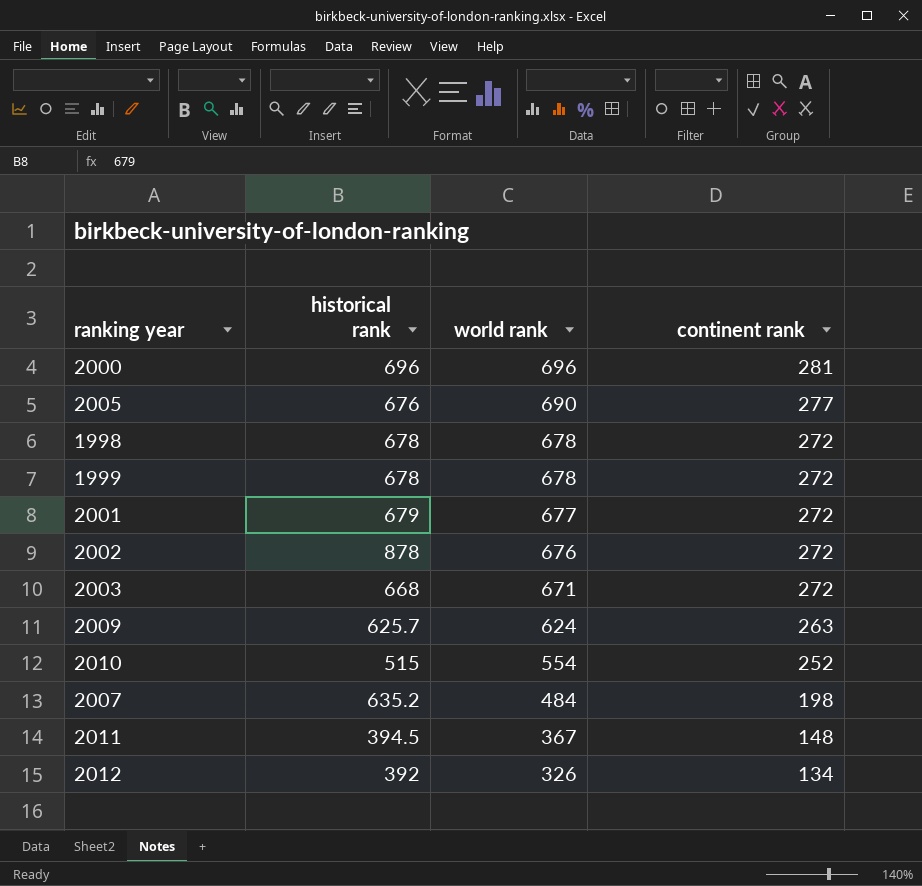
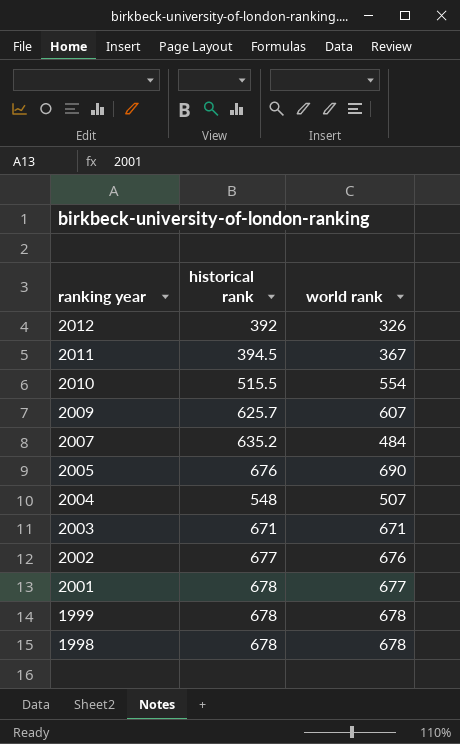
row order: world rank descending -> ranking year descending
column continent rank | position: 4 -> none
row 2000: 696 | 696 | 281 -> none
2010 | historical rank: 515 -> 515.5
2009 | world rank: 624 -> 607
row 2004: none -> 548 | 507
2003 | historical rank: 668 -> 671
2002 | historical rank: 878 -> 677
2001 | historical rank: 679 -> 678

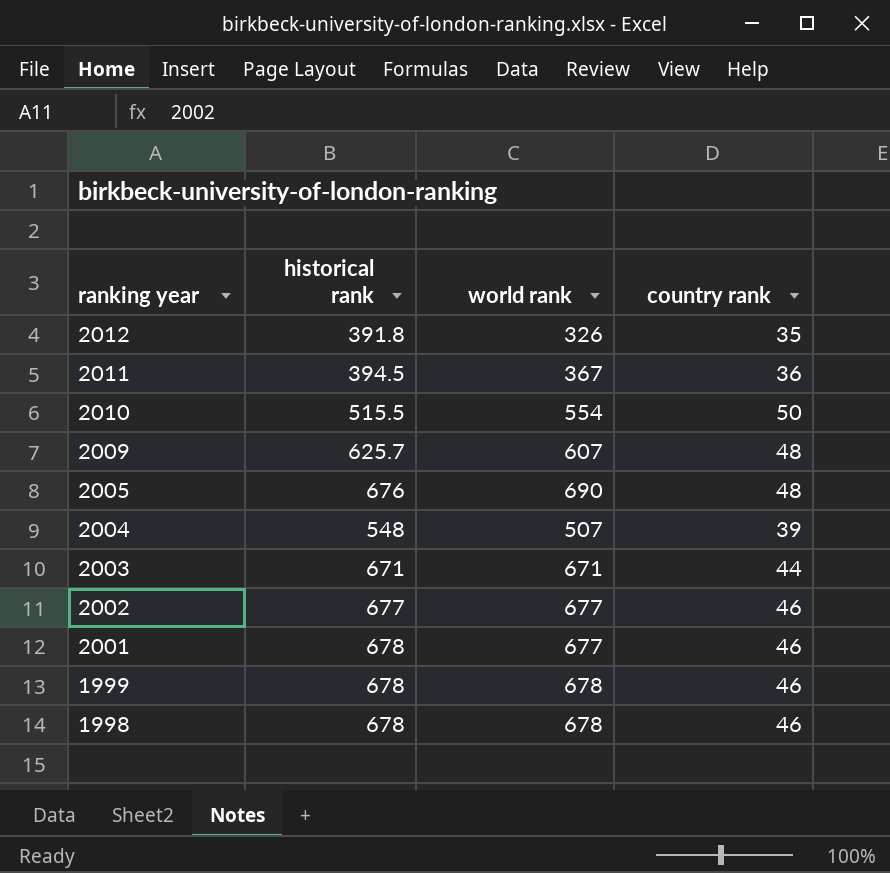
column country rank | position: none -> 4
row 2007: 635.2 | 484 -> none
2012 | historical rank: 392 -> 391.8
2002 | world rank: 676 -> 677

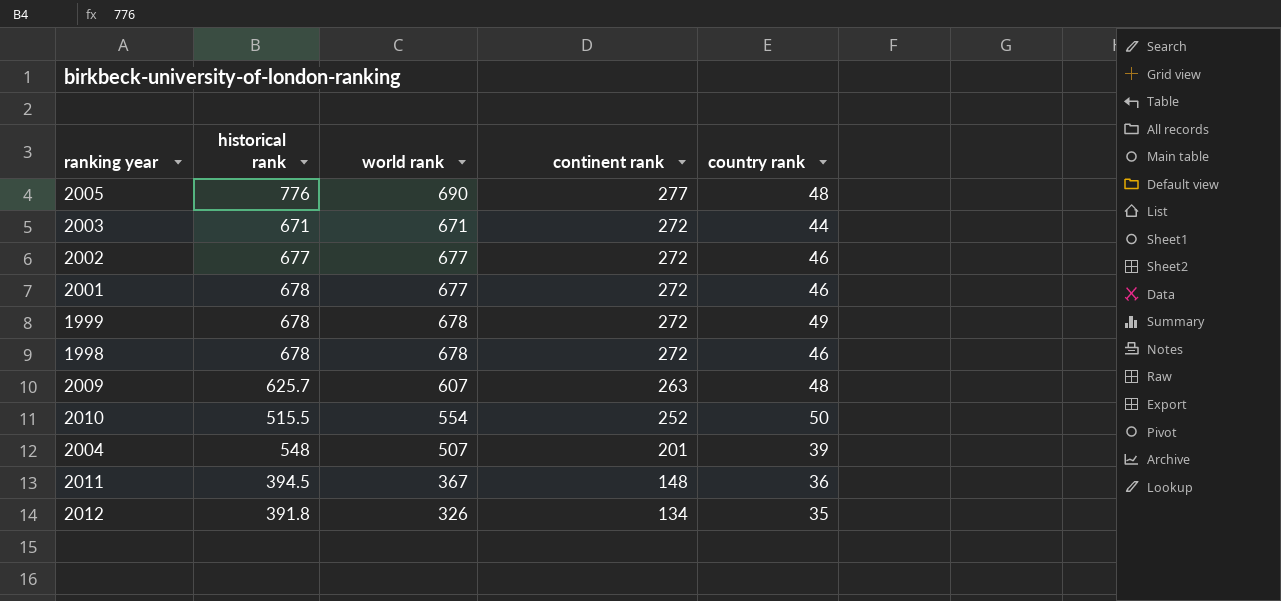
row order: ranking year descending -> continent rank descending
column continent rank | position: none -> 4
2005 | historical rank: 676 -> 776
1999 | country rank: 46 -> 49

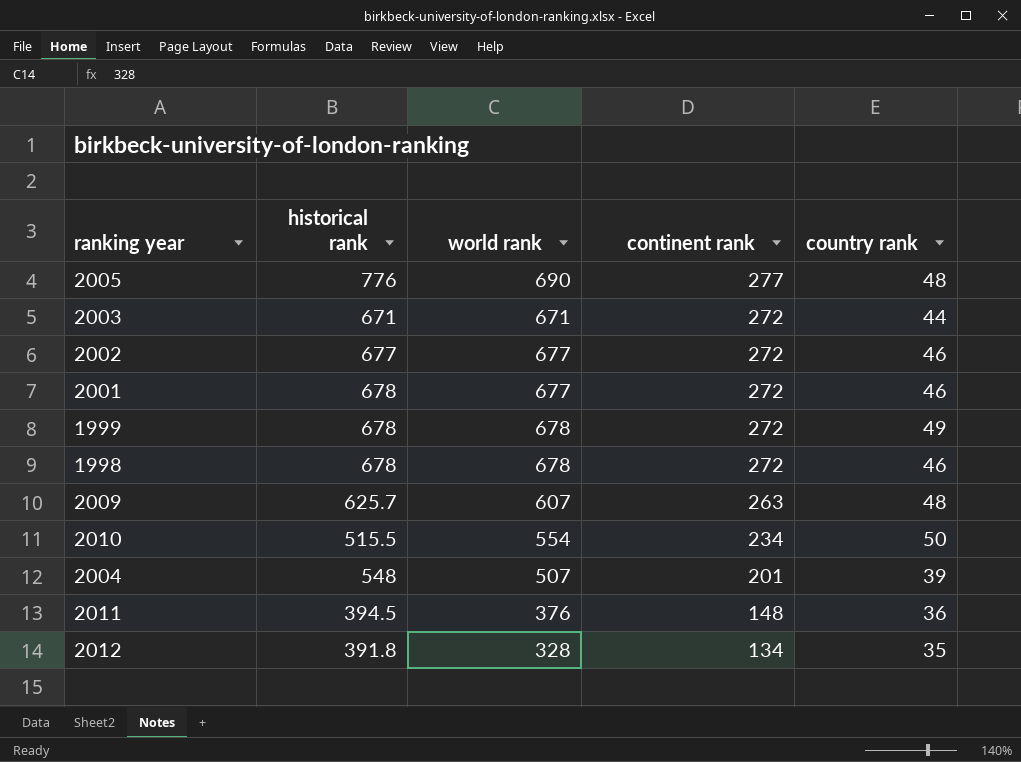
2010 | continent rank: 252 -> 234
2011 | world rank: 367 -> 376
2012 | world rank: 326 -> 328

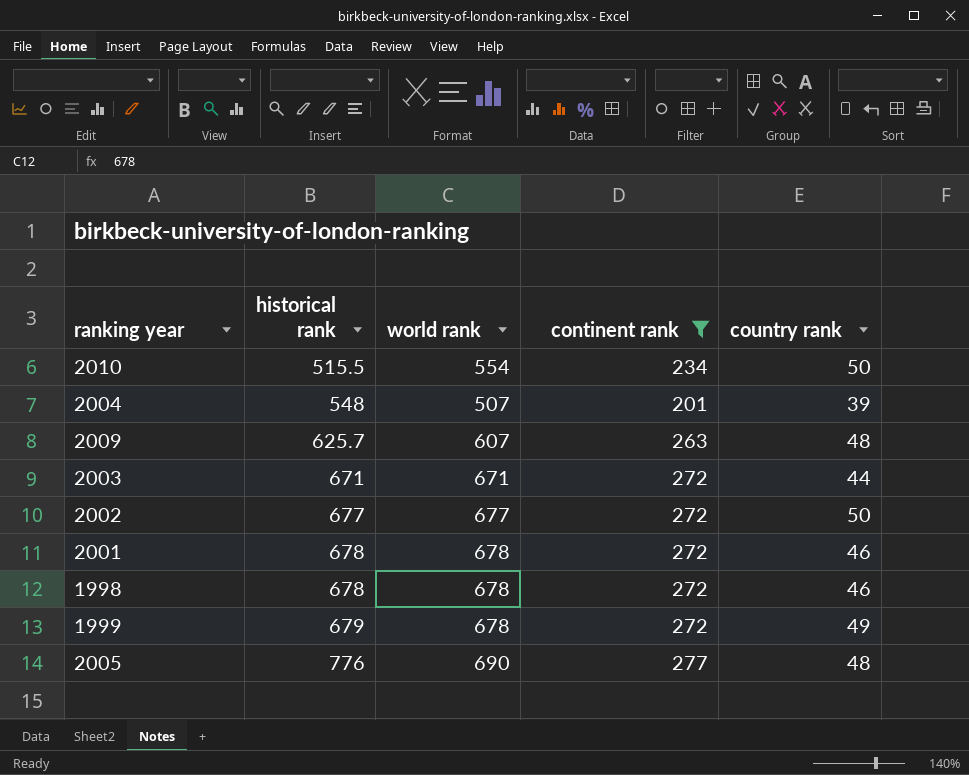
filter: none -> continent rank >= 201
row order: continent rank descending -> historical rank ascending
2002 | country rank: 46 -> 50
2001 | world rank: 677 -> 678
1999 | historical rank: 678 -> 679

